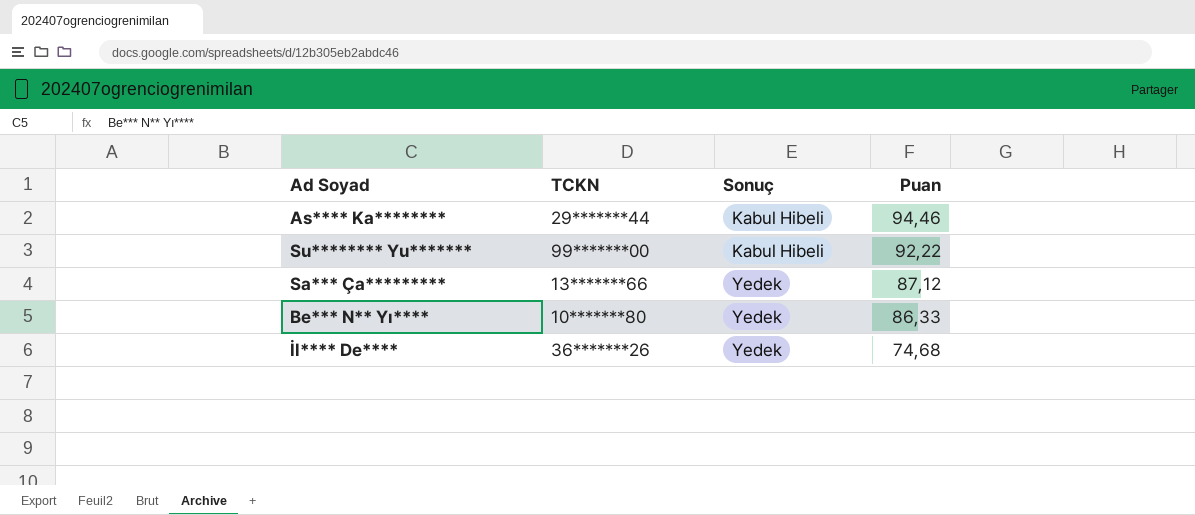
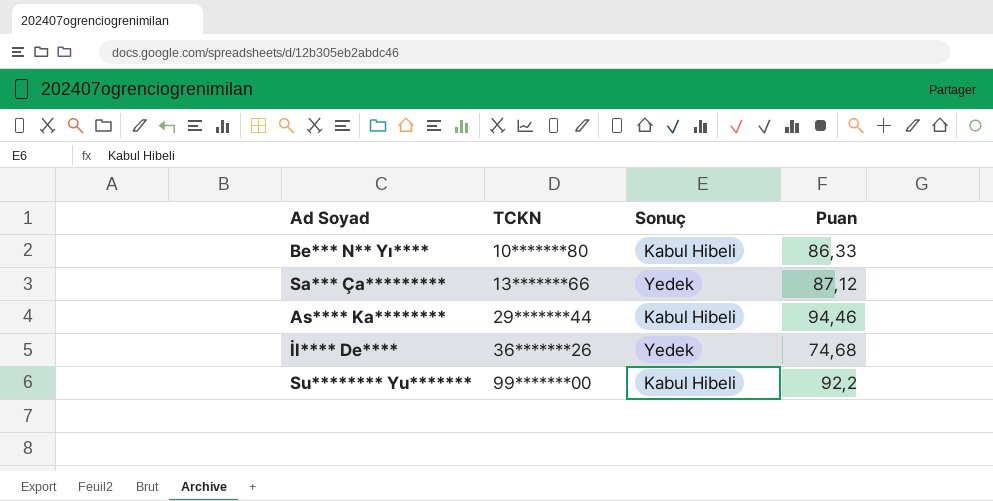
row order: Sonuç ascending -> TCKN ascending
Be*** N** Yı**** | Sonuç: Yedek -> Kabul Hibeli
Su******** Yu******* | Puan: 92,22 -> 92,2

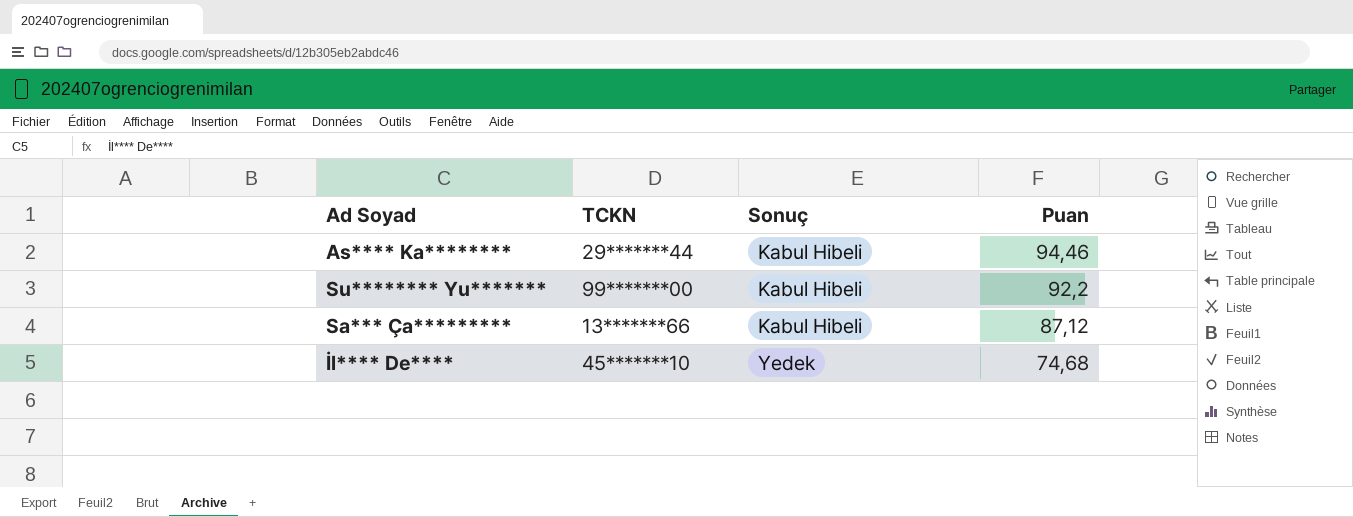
row order: TCKN ascending -> Sonuç ascending
row Be*** N** Yı****: 10*******80 | Kabul Hibeli | 86,33 -> none
Sa*** Ça********* | Sonuç: Yedek -> Kabul Hibeli
İl**** De**** | TCKN: 36*******26 -> 45*******10

